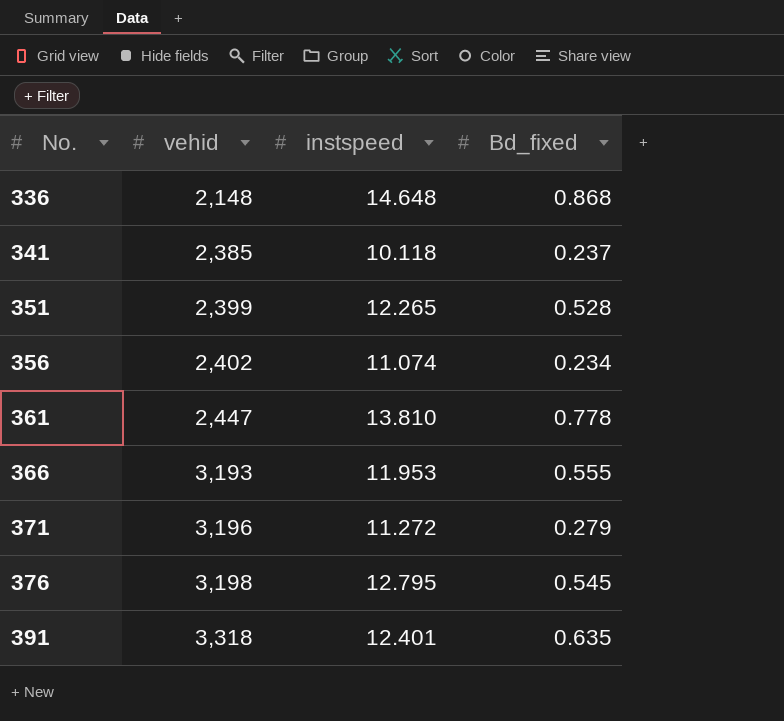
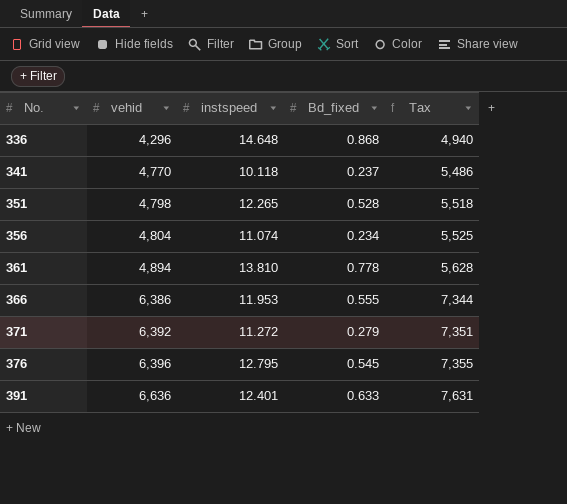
column Tax | formula: none -> [vehid] * 1.15
336 | vehid: 2,148 -> 4,296
341 | vehid: 2,385 -> 4,770
351 | vehid: 2,399 -> 4,798
356 | vehid: 2,402 -> 4,804
361 | vehid: 2,447 -> 4,894
366 | vehid: 3,193 -> 6,386
371 | vehid: 3,196 -> 6,392
376 | vehid: 3,198 -> 6,396
391 | vehid: 3,318 -> 6,636
391 | Bd_fixed: 0.635 -> 0.633

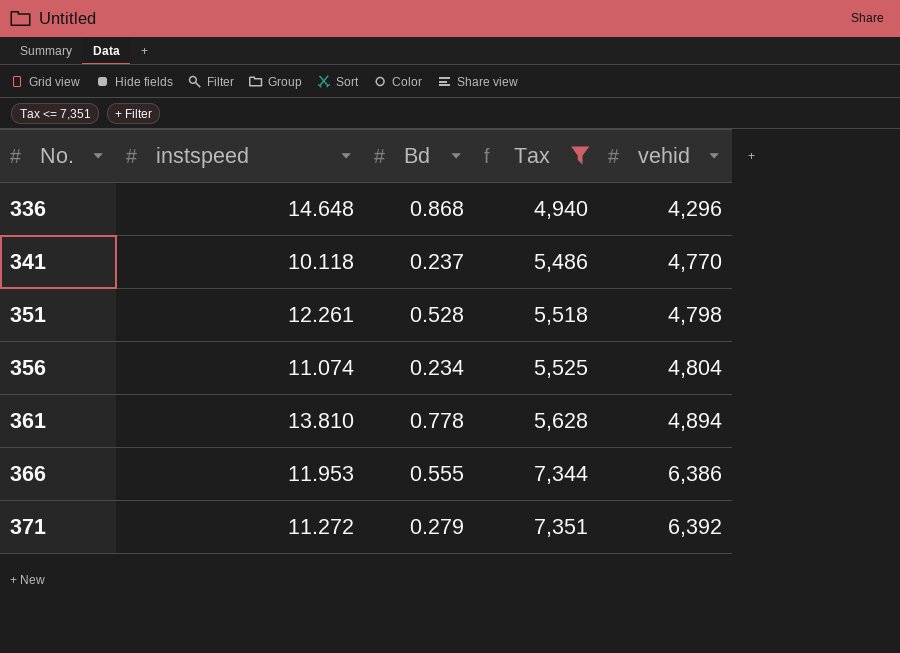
filter: none -> Tax <= 7,351
column name: Bd_fixed -> Bd
column vehid | position: 2 -> 5
351 | instspeed: 12.265 -> 12.261

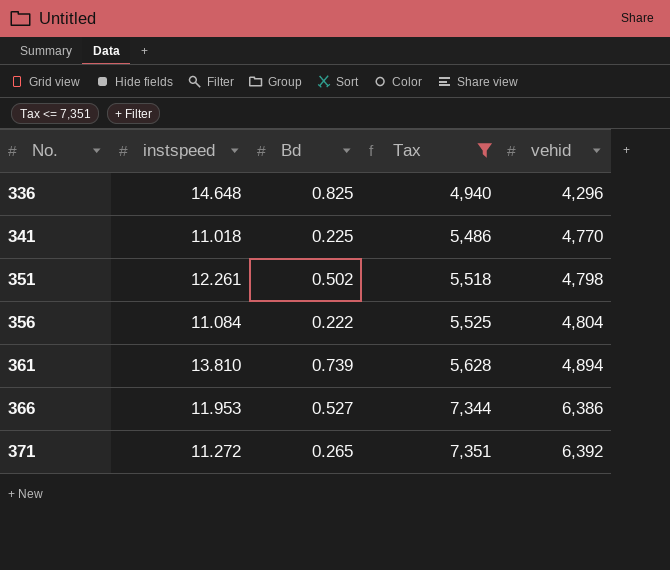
336 | Bd: 0.868 -> 0.825
341 | instspeed: 10.118 -> 11.018
341 | Bd: 0.237 -> 0.225
351 | Bd: 0.528 -> 0.502
356 | instspeed: 11.074 -> 11.084
356 | Bd: 0.234 -> 0.222
361 | Bd: 0.778 -> 0.739
366 | Bd: 0.555 -> 0.527
371 | Bd: 0.279 -> 0.265

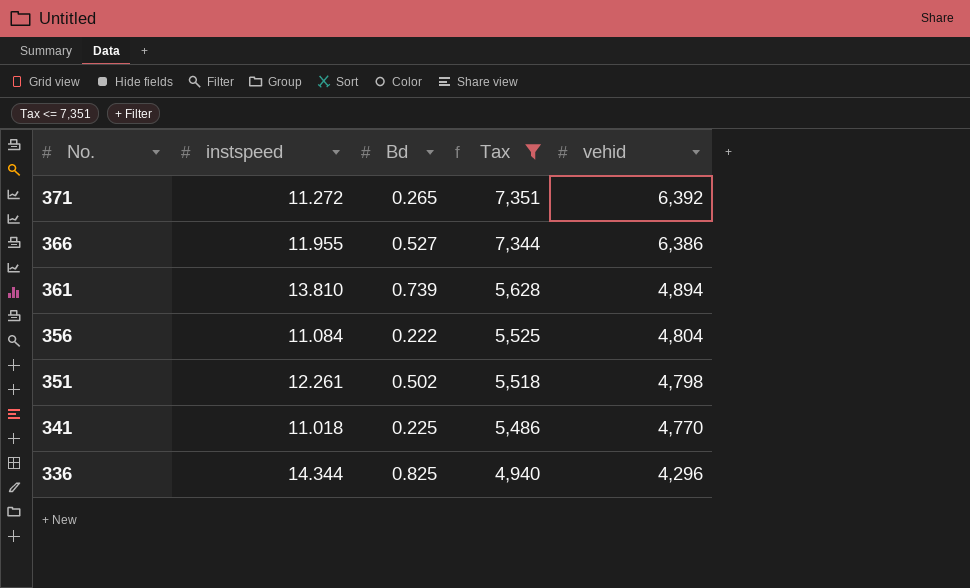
row order: No. ascending -> No. descending
366 | instspeed: 11.953 -> 11.955
336 | instspeed: 14.648 -> 14.344

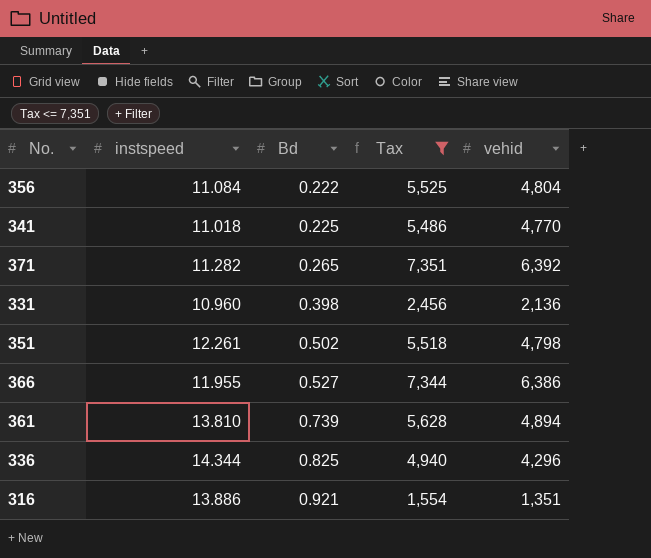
row order: No. descending -> Bd ascending
371 | instspeed: 11.272 -> 11.282
row 331: none -> 10.960 | 0.398 | 2,456 | 2,136
row 316: none -> 13.886 | 0.921 | 1,554 | 1,351

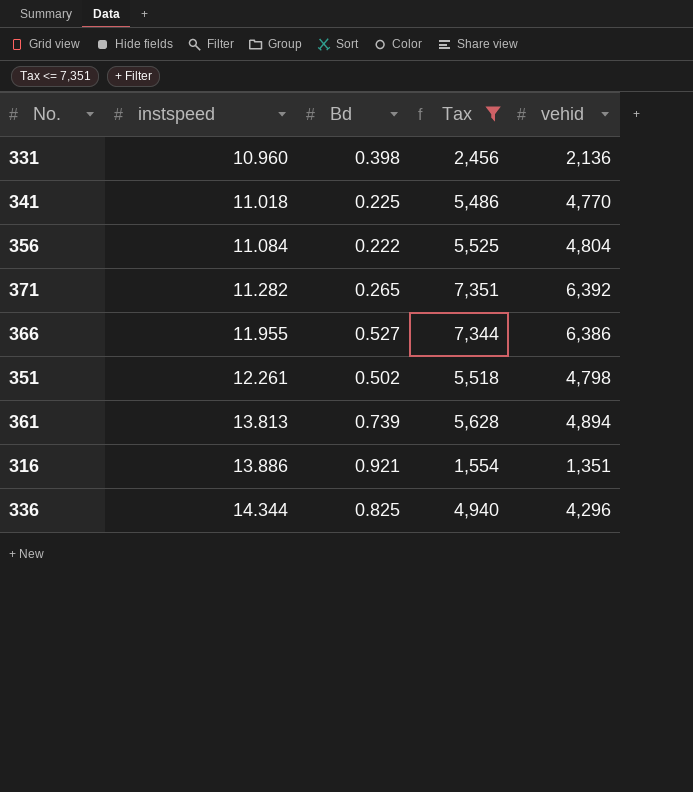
row order: Bd ascending -> instspeed ascending
361 | instspeed: 13.810 -> 13.813

